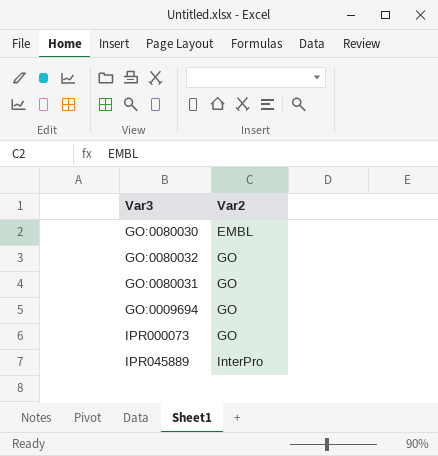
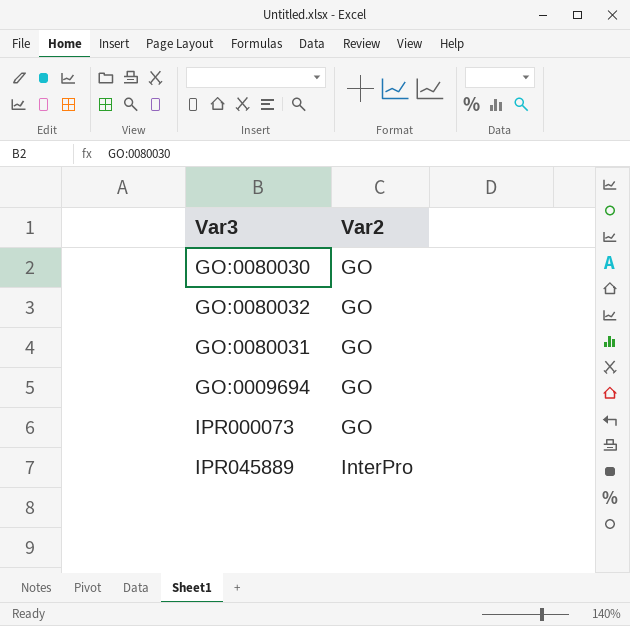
GO:0080030 | Var2: EMBL -> GO

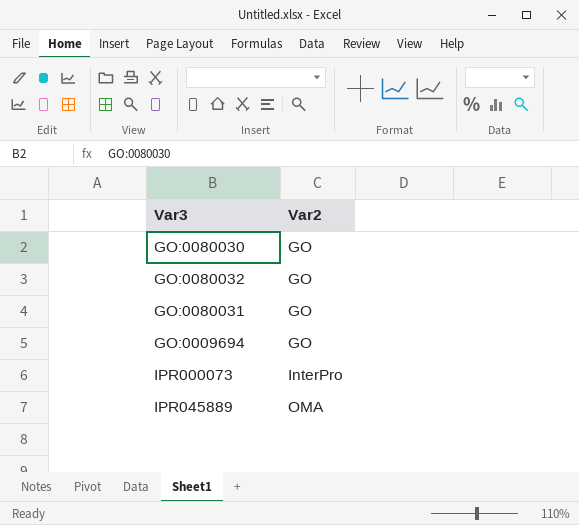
IPR000073 | Var2: GO -> InterPro
IPR045889 | Var2: InterPro -> OMA

